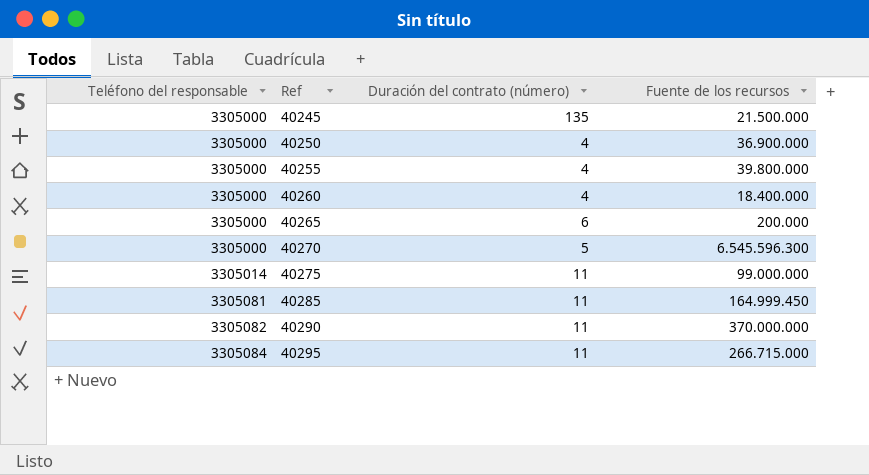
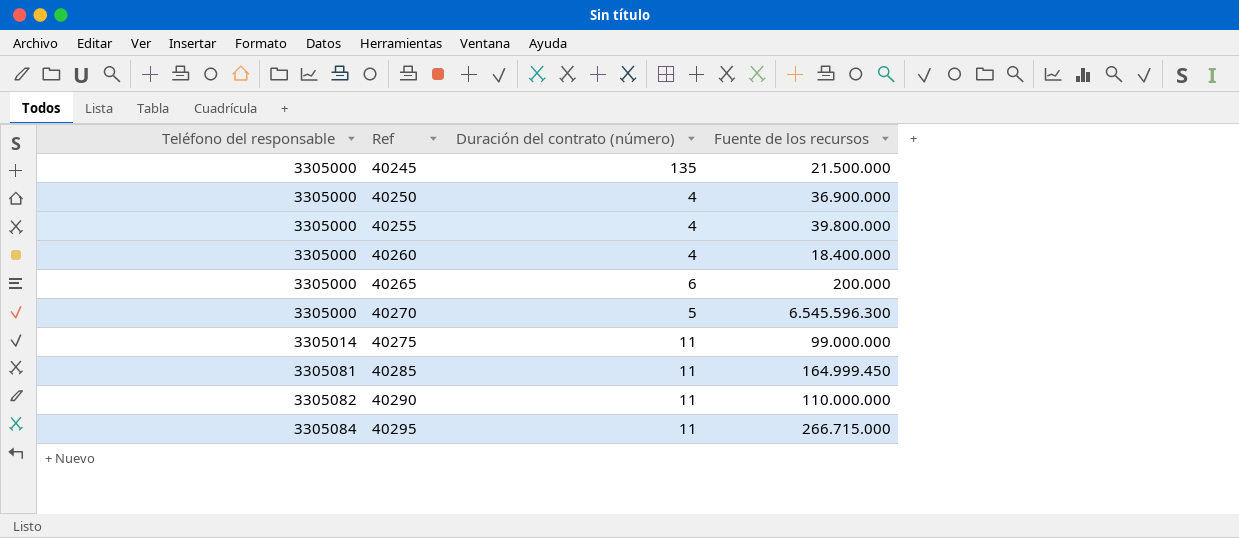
40290 | Fuente de los recursos: 370.000.000 -> 110.000.000

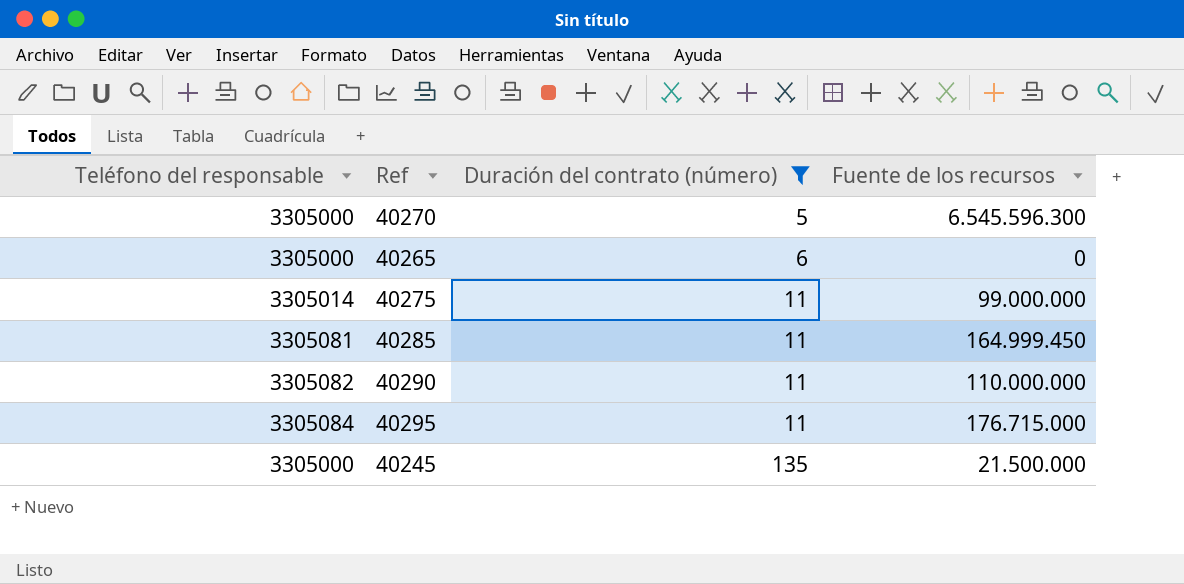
filter: none -> Duración del contrato (número) != 4
row order: Teléfono del responsable ascending -> Duración del contrato (número) ascending
40265 | Fuente de los recursos: 200.000 -> 0
40295 | Fuente de los recursos: 266.715.000 -> 176.715.000

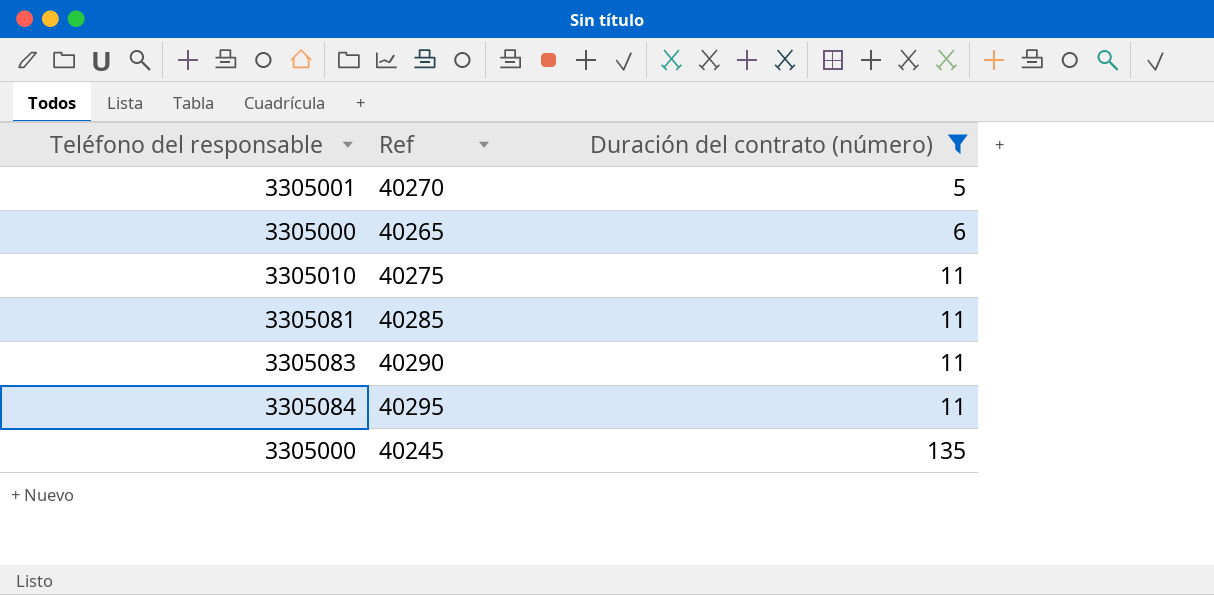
column Fuente de los recursos | position: 4 -> none
40270 | Teléfono del responsable: 3305000 -> 3305001
40275 | Teléfono del responsable: 3305014 -> 3305010
40290 | Teléfono del responsable: 3305082 -> 3305083

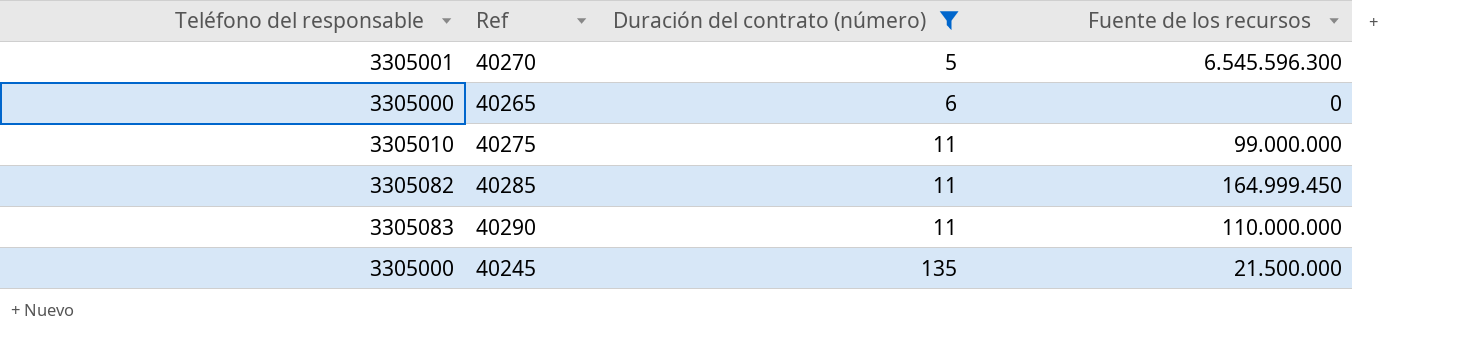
column Fuente de los recursos | position: none -> 4
row 40295: 3305084 | 11 -> none
40285 | Teléfono del responsable: 3305081 -> 3305082

